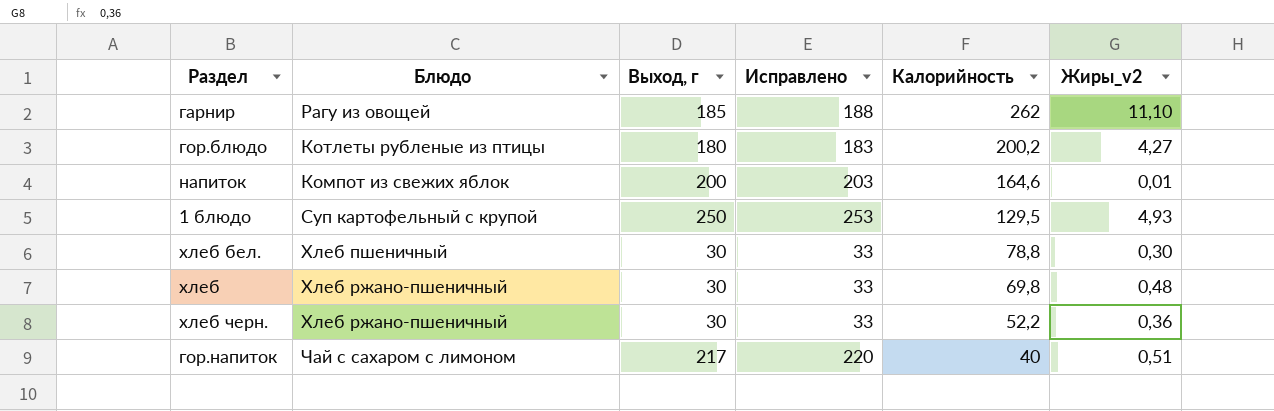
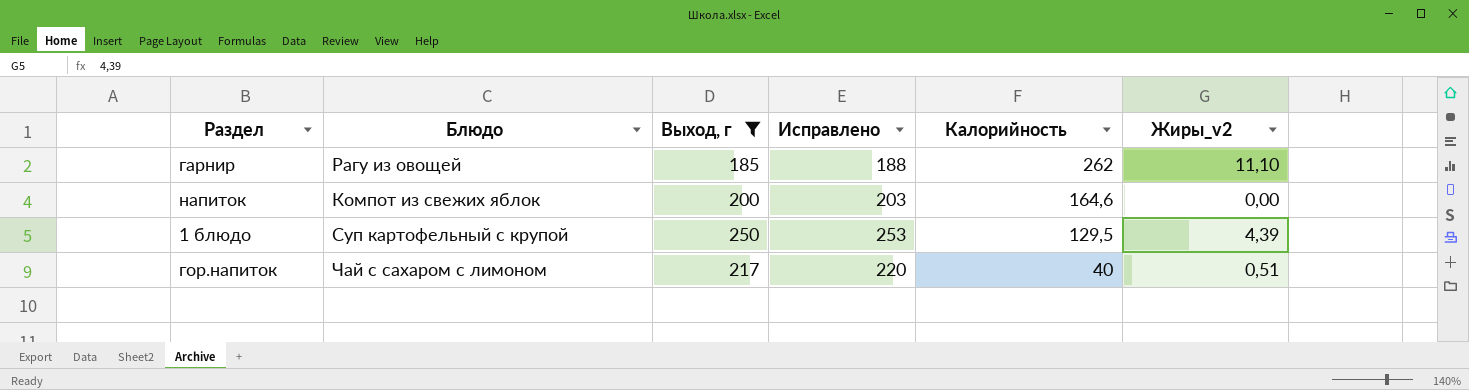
filter: none -> Выход, г >= 185
напиток | Жиры_v2: 0,01 -> 0,00
1 блюдо | Жиры_v2: 4,93 -> 4,39

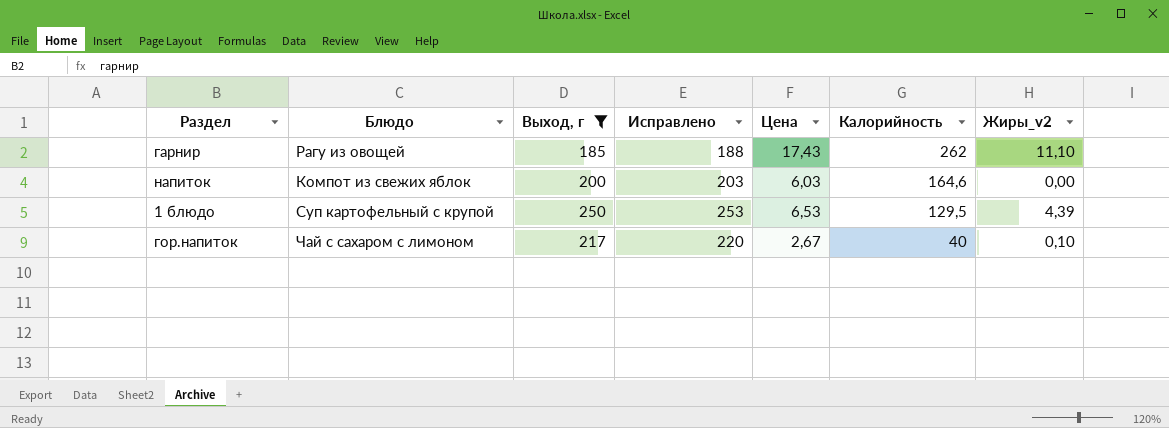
column Цена | position: none -> 5
гор.напиток | Жиры_v2: 0,51 -> 0,10

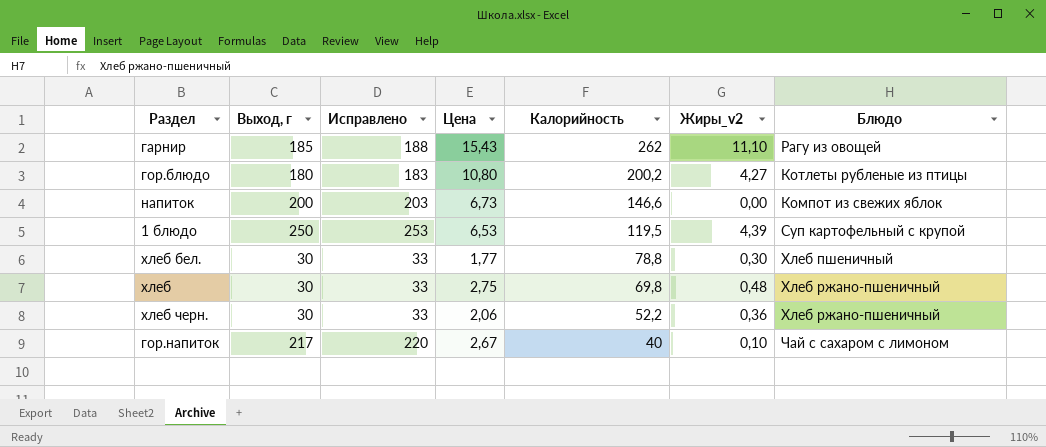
filter: Выход, г >= 185 -> none
column Блюдо | position: 2 -> 7
гарнир | Цена: 17,43 -> 15,43
напиток | Цена: 6,03 -> 6,73
напиток | Калорийность: 164,6 -> 146,6
1 блюдо | Калорийность: 129,5 -> 119,5

